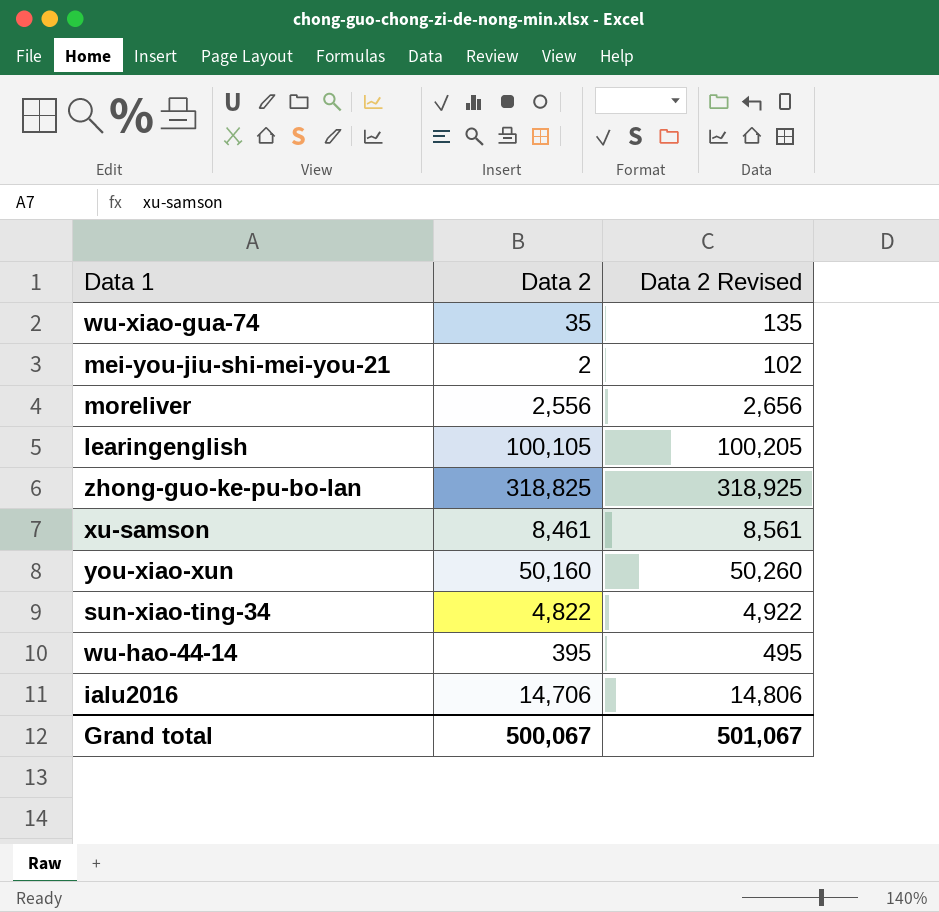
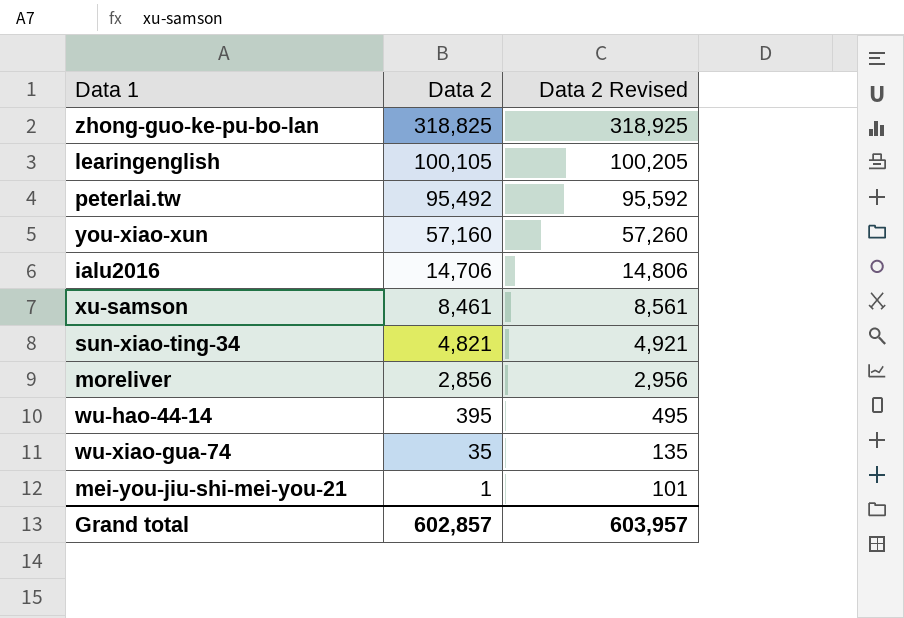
row order: none -> Data 2 descending
row peterlai.tw: none -> 95,492 | 95,592
you-xiao-xun | Data 2: 50,160 -> 57,160
you-xiao-xun | Data 2 Revised: 50,260 -> 57,260
sun-xiao-ting-34 | Data 2: 4,822 -> 4,821
sun-xiao-ting-34 | Data 2 Revised: 4,922 -> 4,921
moreliver | Data 2: 2,556 -> 2,856
moreliver | Data 2 Revised: 2,656 -> 2,956
mei-you-jiu-shi-mei-you-21 | Data 2: 2 -> 1
mei-you-jiu-shi-mei-you-21 | Data 2 Revised: 102 -> 101
Grand total | Data 2: 500,067 -> 602,857
Grand total | Data 2 Revised: 501,067 -> 603,957

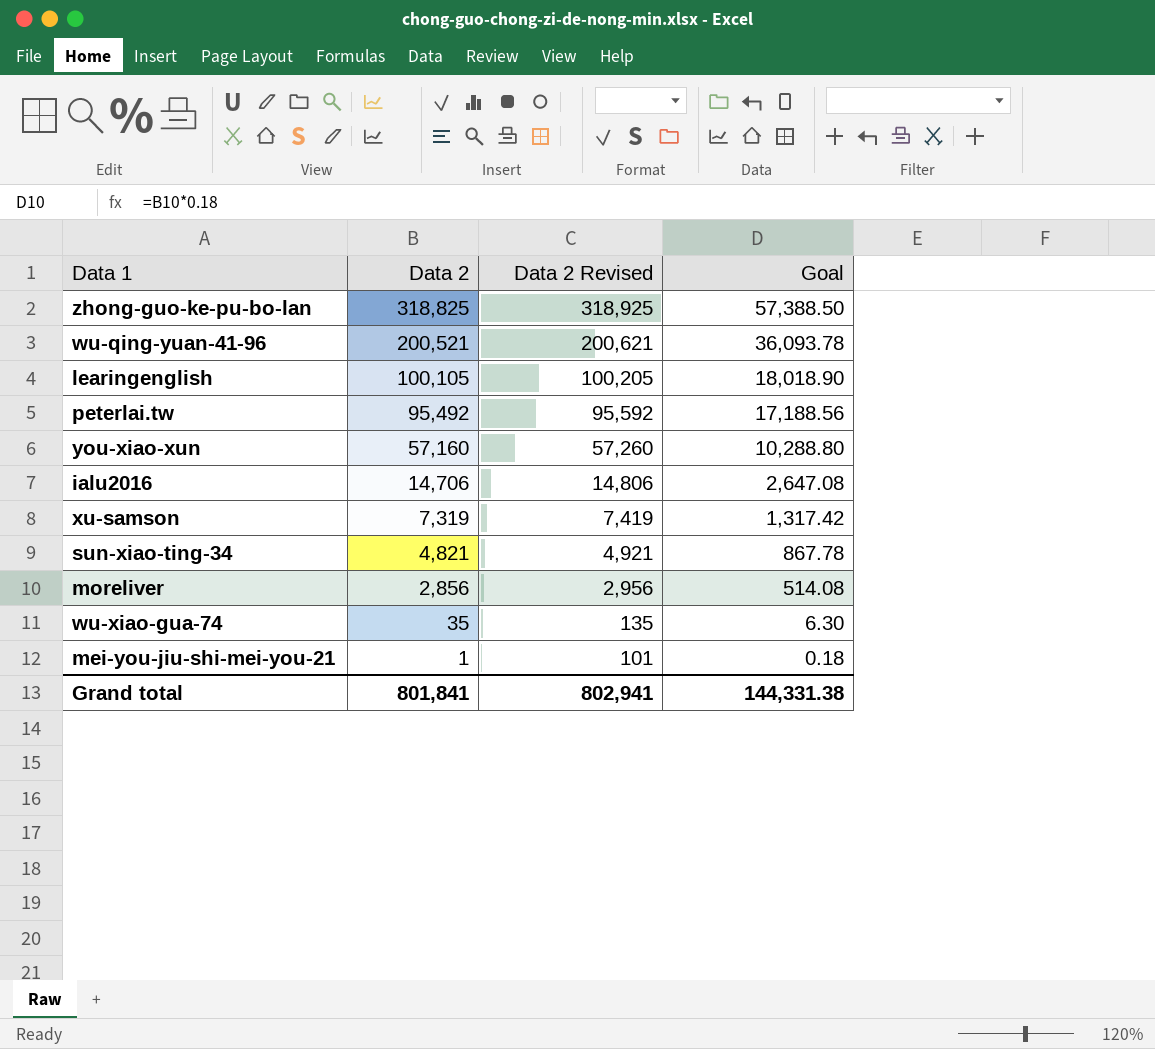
column Goal | formula: none -> [Data 2] * 0.18
row wu-hao-44-14: 395 | 495 -> none
row wu-qing-yuan-41-96: none -> 200,521 | 200,621 | 36,093.78
xu-samson | Data 2: 8,461 -> 7,319
xu-samson | Data 2 Revised: 8,561 -> 7,419
Grand total | Data 2: 602,857 -> 801,841
Grand total | Data 2 Revised: 603,957 -> 802,941

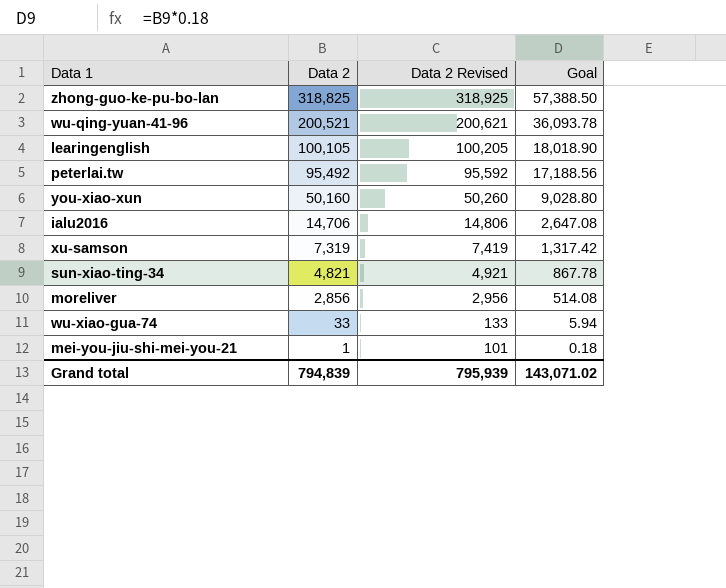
you-xiao-xun | Data 2: 57,160 -> 50,160
you-xiao-xun | Data 2 Revised: 57,260 -> 50,260
you-xiao-xun | Goal: 10,288.80 -> 9,028.80
wu-xiao-gua-74 | Data 2: 35 -> 33
wu-xiao-gua-74 | Data 2 Revised: 135 -> 133
wu-xiao-gua-74 | Goal: 6.30 -> 5.94
Grand total | Data 2: 801,841 -> 794,839
Grand total | Data 2 Revised: 802,941 -> 795,939
Grand total | Goal: 144,331.38 -> 143,071.02

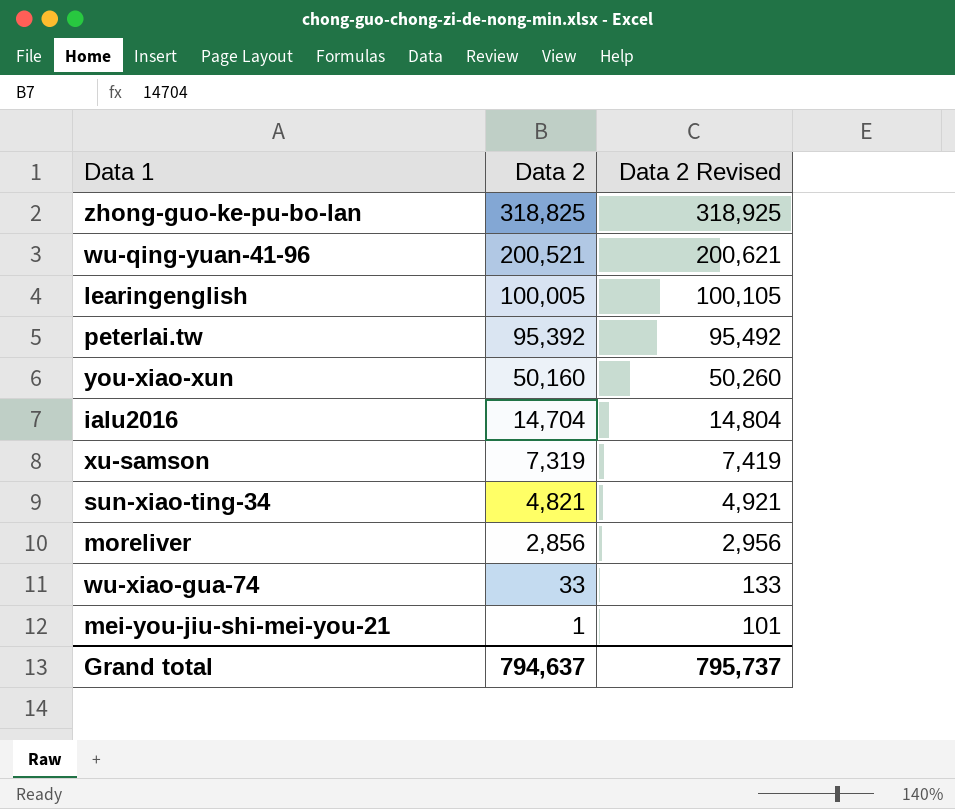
column Goal | formula: [Data 2] * 0.18 -> none
learingenglish | Data 2: 100,105 -> 100,005
learingenglish | Data 2 Revised: 100,205 -> 100,105
peterlai.tw | Data 2: 95,492 -> 95,392
peterlai.tw | Data 2 Revised: 95,592 -> 95,492
ialu2016 | Data 2: 14,706 -> 14,704
ialu2016 | Data 2 Revised: 14,806 -> 14,804
Grand total | Data 2: 794,839 -> 794,637
Grand total | Data 2 Revised: 795,939 -> 795,737

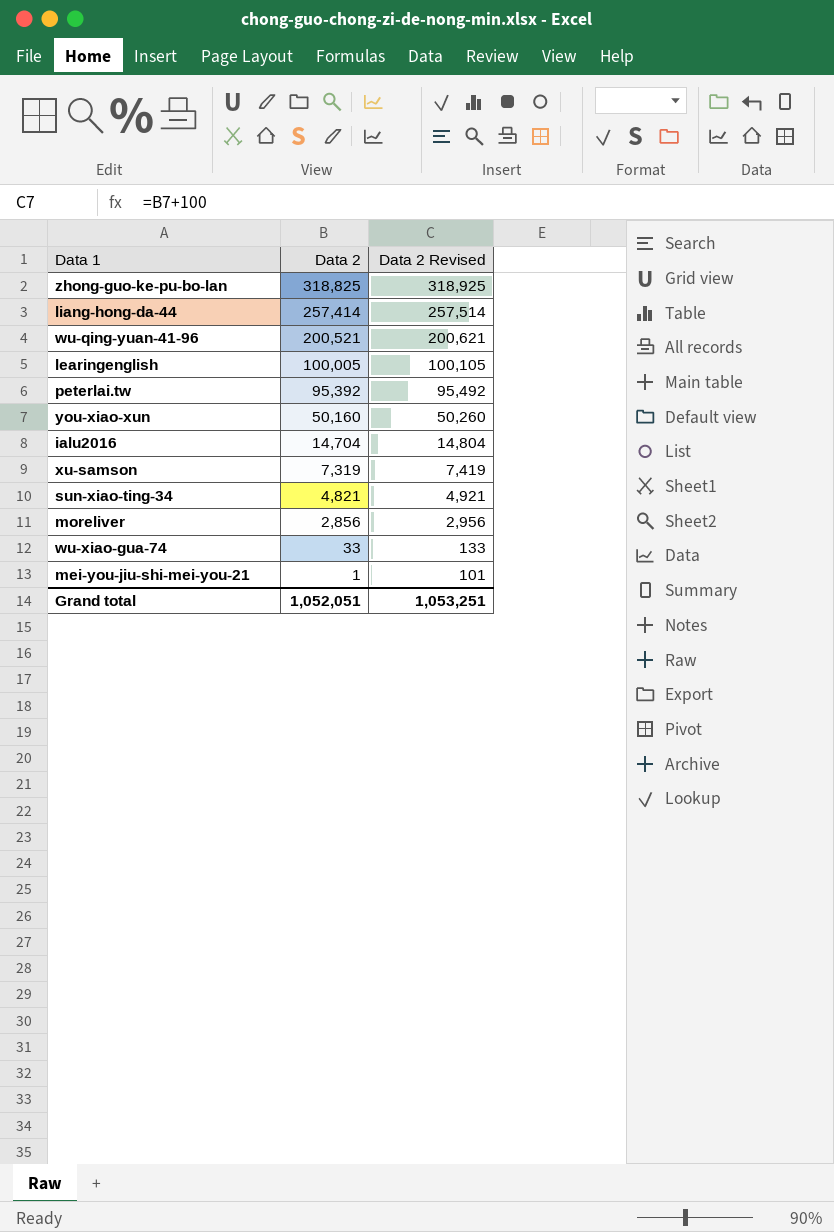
row liang-hong-da-44: none -> 257,414 | 257,514
Grand total | Data 2: 794,637 -> 1,052,051
Grand total | Data 2 Revised: 795,737 -> 1,053,251

